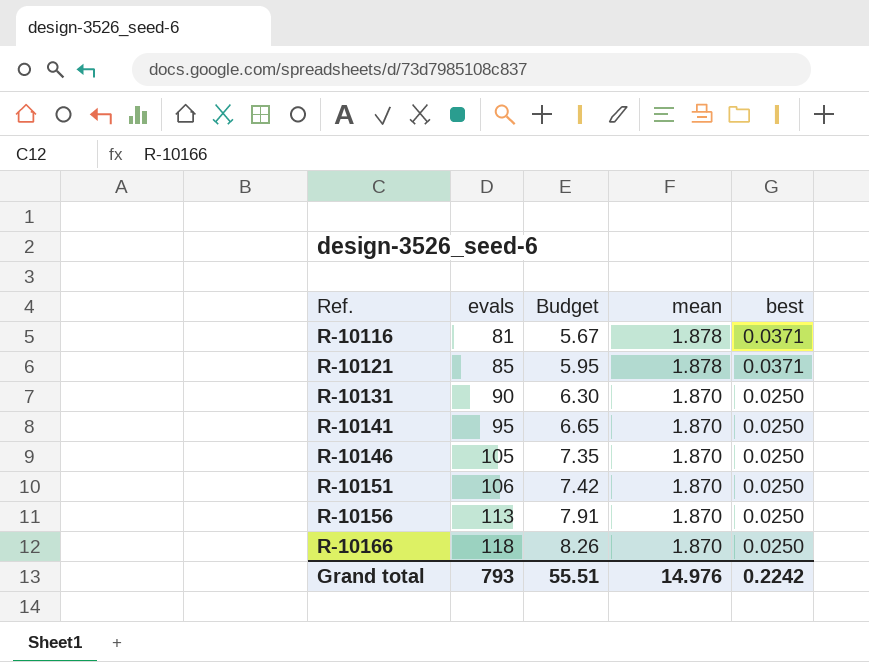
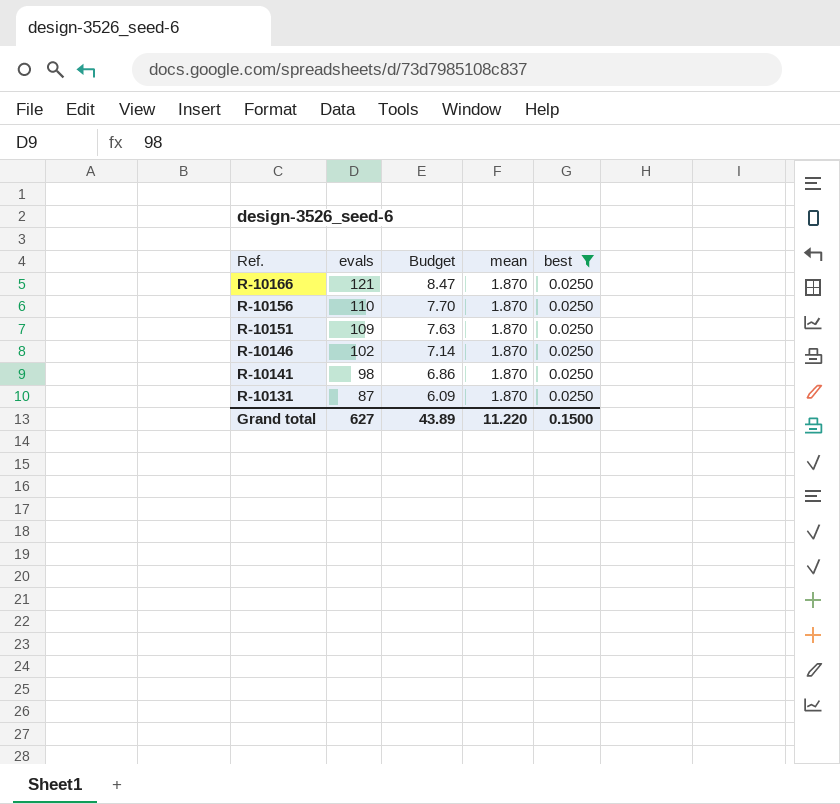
filter: none -> best = 0.0250
row order: Ref. ascending -> Ref. descending
R-10166 | evals: 118 -> 121
R-10166 | Budget: 8.26 -> 8.47
R-10156 | evals: 113 -> 110
R-10156 | Budget: 7.91 -> 7.70
R-10151 | evals: 106 -> 109
R-10151 | Budget: 7.42 -> 7.63
R-10146 | evals: 105 -> 102
R-10146 | Budget: 7.35 -> 7.14
R-10141 | evals: 95 -> 98
R-10141 | Budget: 6.65 -> 6.86
R-10131 | evals: 90 -> 87
R-10131 | Budget: 6.30 -> 6.09
Grand total | evals: 793 -> 627
Grand total | Budget: 55.51 -> 43.89
Grand total | mean: 14.976 -> 11.220
Grand total | best: 0.2242 -> 0.1500

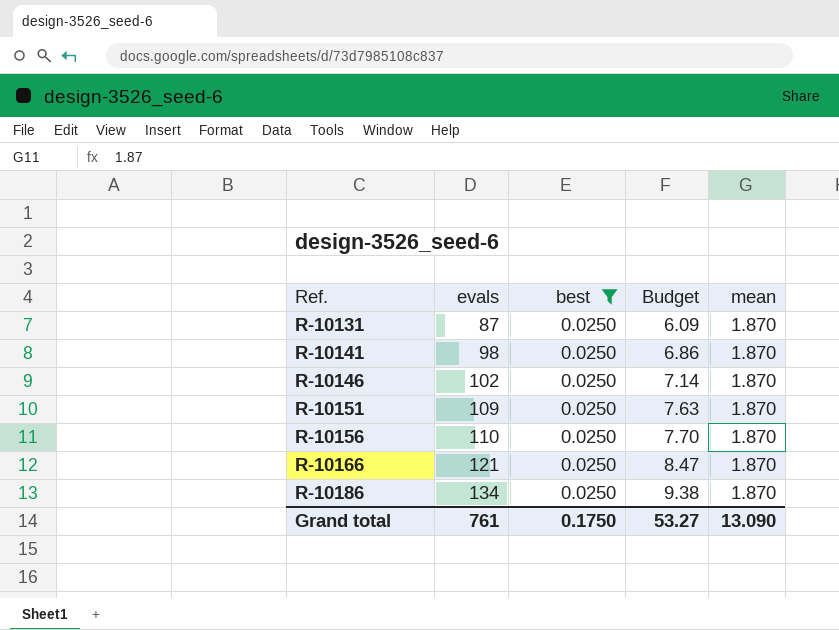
row order: Ref. descending -> Ref. ascending
column best | position: 5 -> 3
row R-10186: none -> 134 | 0.0250 | 9.38 | 1.870
Grand total | evals: 627 -> 761
Grand total | best: 0.1500 -> 0.1750
Grand total | Budget: 43.89 -> 53.27
Grand total | mean: 11.220 -> 13.090

